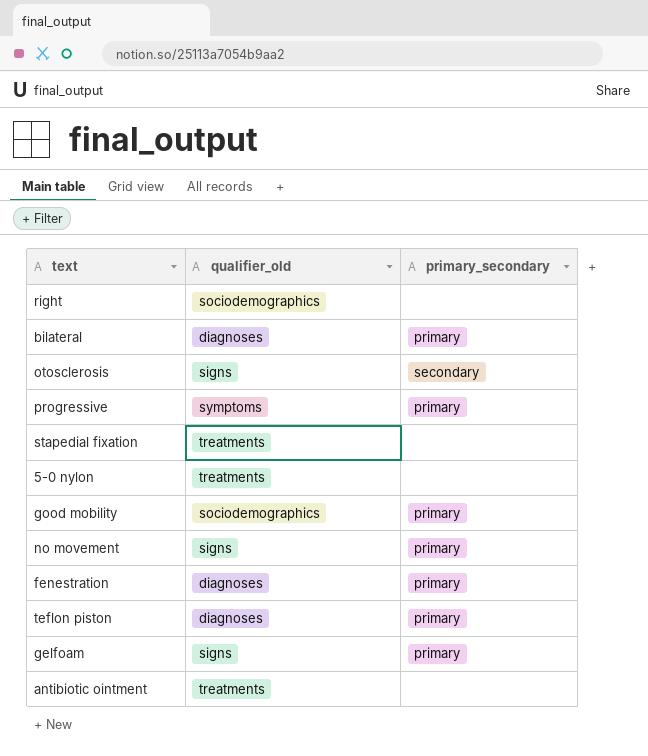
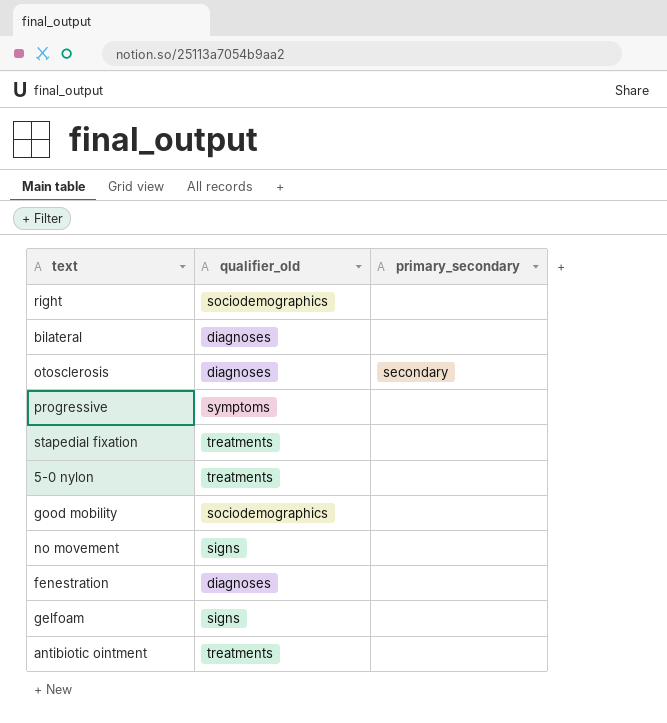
row teflon piston: diagnoses | primary -> none
bilateral | primary_secondary: primary -> none
otosclerosis | qualifier_old: signs -> diagnoses
progressive | primary_secondary: primary -> none
good mobility | primary_secondary: primary -> none
no movement | primary_secondary: primary -> none
fenestration | primary_secondary: primary -> none
gelfoam | primary_secondary: primary -> none

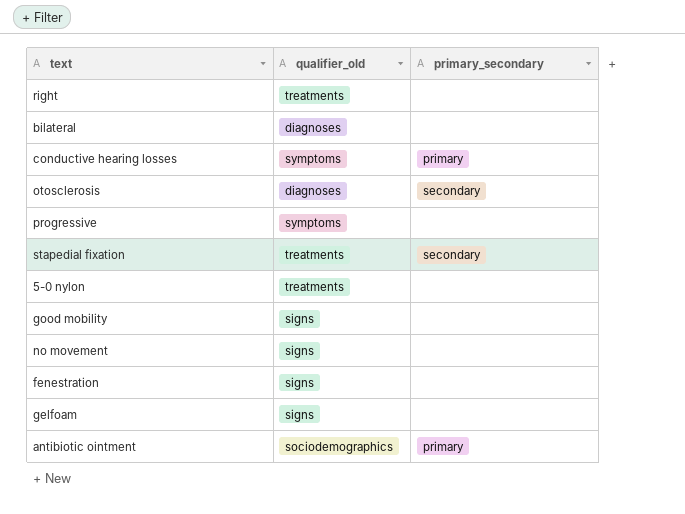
right | qualifier_old: sociodemographics -> treatments
row conductive hearing losses: none -> symptoms | primary
stapedial fixation | primary_secondary: none -> secondary
good mobility | qualifier_old: sociodemographics -> signs
fenestration | qualifier_old: diagnoses -> signs
antibiotic ointment | qualifier_old: treatments -> sociodemographics
antibiotic ointment | primary_secondary: none -> primary

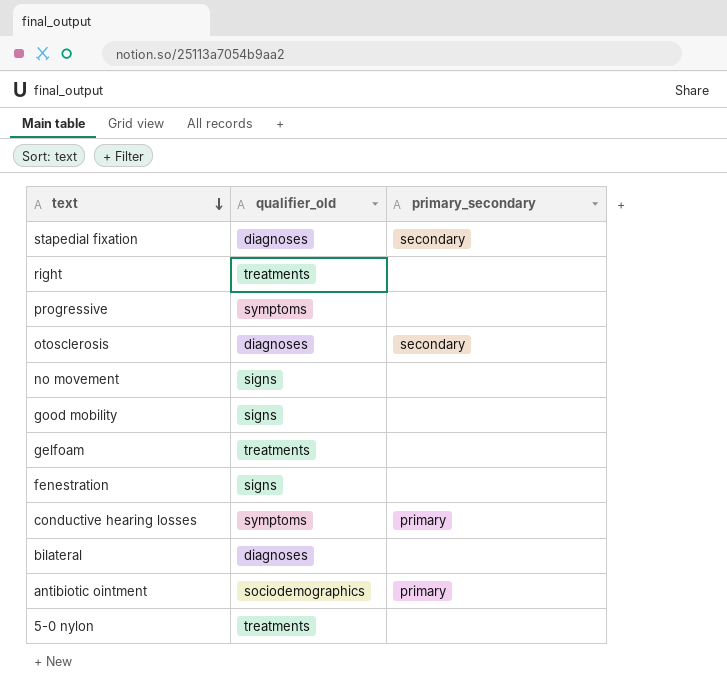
row order: none -> text descending
stapedial fixation | qualifier_old: treatments -> diagnoses
gelfoam | qualifier_old: signs -> treatments

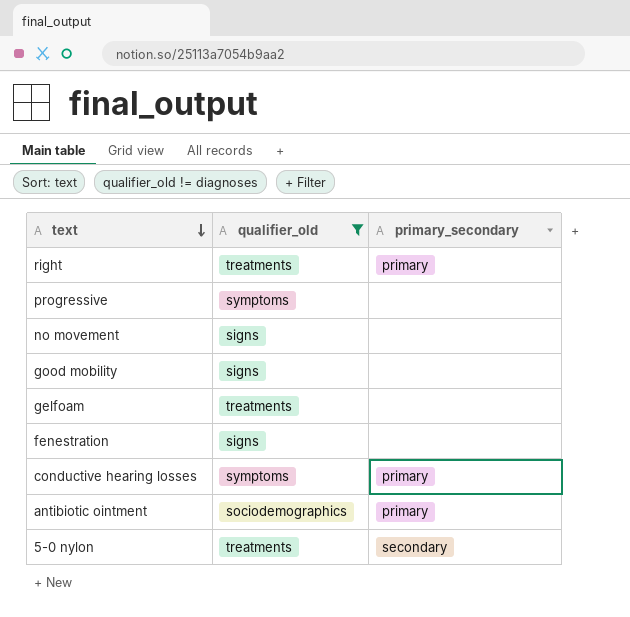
filter: none -> qualifier_old != diagnoses
right | primary_secondary: none -> primary
5-0 nylon | primary_secondary: none -> secondary

